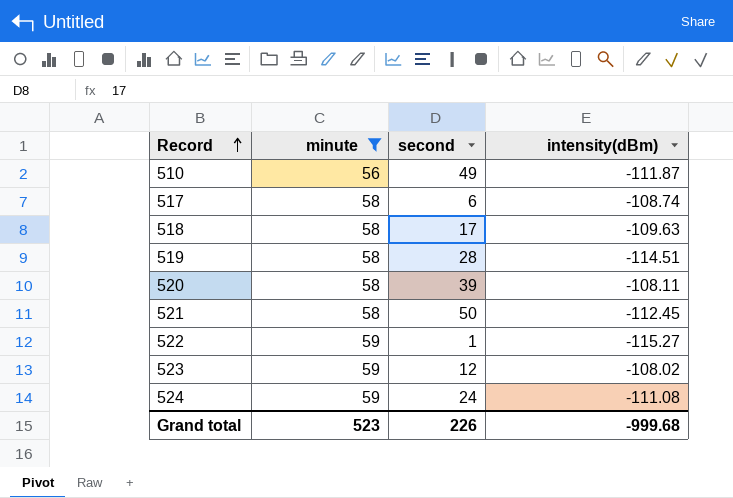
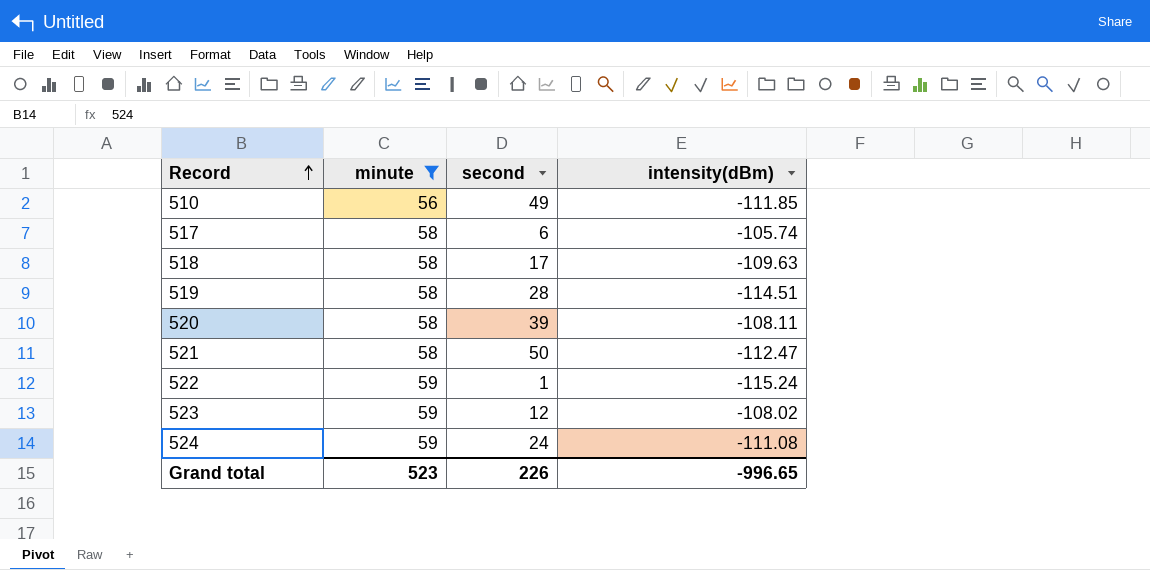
510 | intensity(dBm): -111.87 -> -111.85
517 | intensity(dBm): -108.74 -> -105.74
521 | intensity(dBm): -112.45 -> -112.47
522 | intensity(dBm): -115.27 -> -115.24
Grand total | intensity(dBm): -999.68 -> -996.65

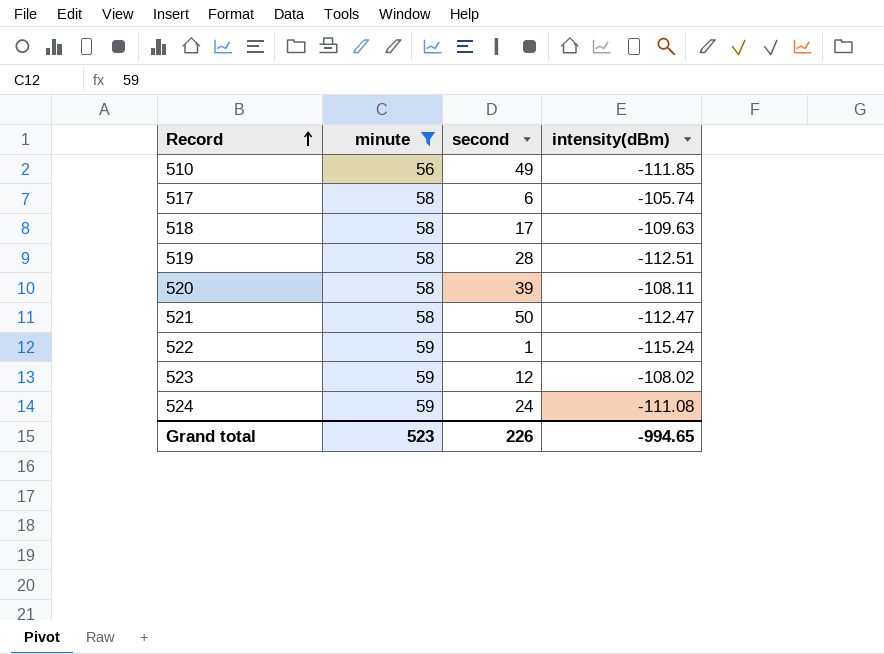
519 | intensity(dBm): -114.51 -> -112.51
Grand total | intensity(dBm): -996.65 -> -994.65

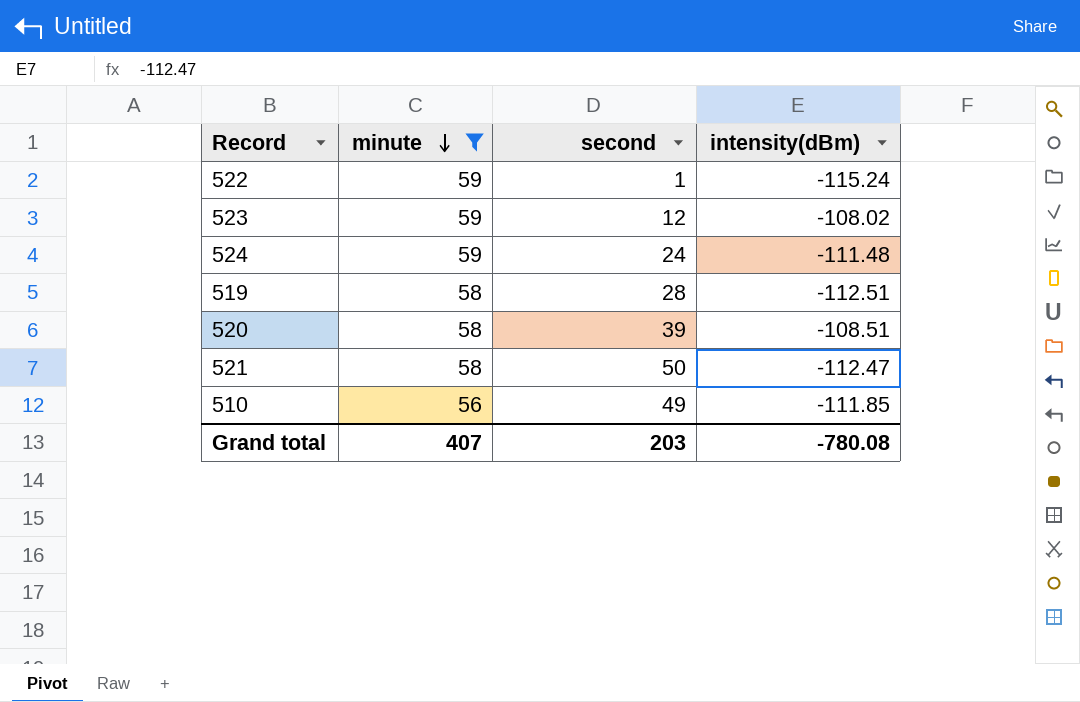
row order: Record ascending -> minute descending
row 517: 58 | 6 | -105.74 -> none
row 518: 58 | 17 | -109.63 -> none
524 | intensity(dBm): -111.08 -> -111.48
520 | intensity(dBm): -108.11 -> -108.51
Grand total | minute: 523 -> 407
Grand total | second: 226 -> 203
Grand total | intensity(dBm): -994.65 -> -780.08

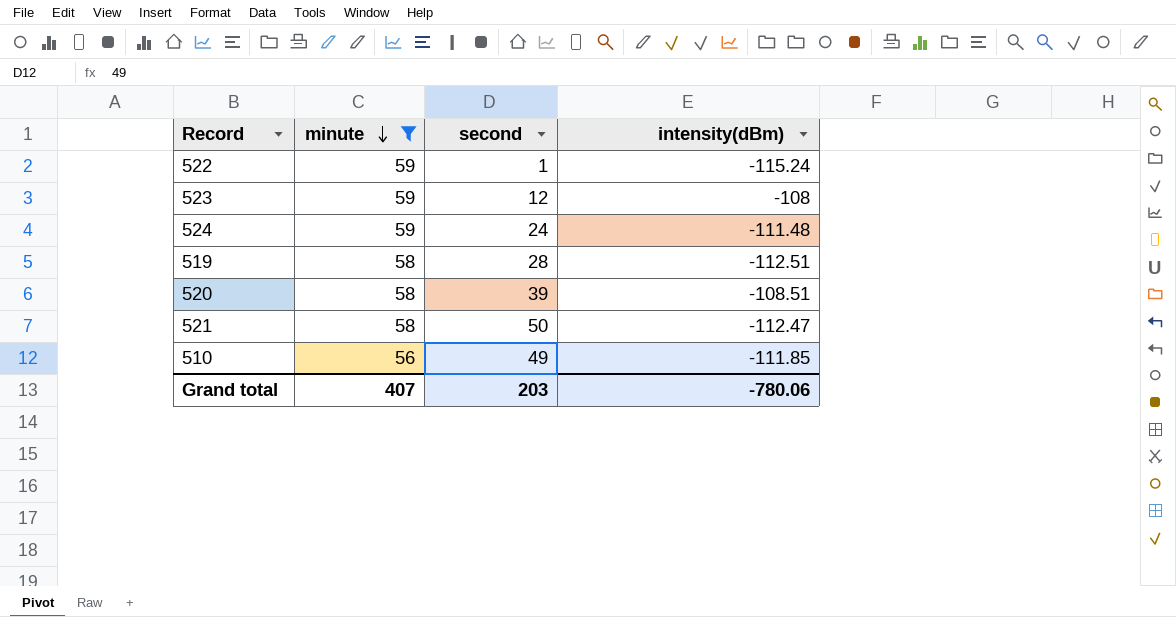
523 | intensity(dBm): -108.02 -> -108
Grand total | intensity(dBm): -780.08 -> -780.06

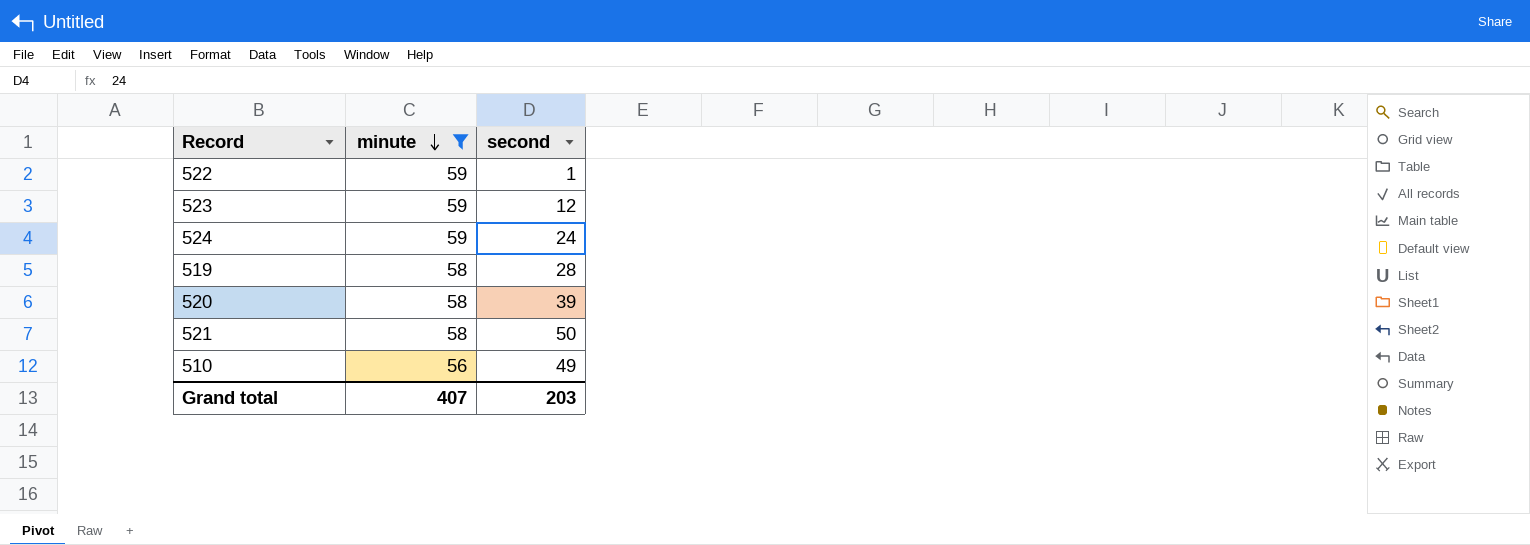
column intensity(dBm) | position: 4 -> none

